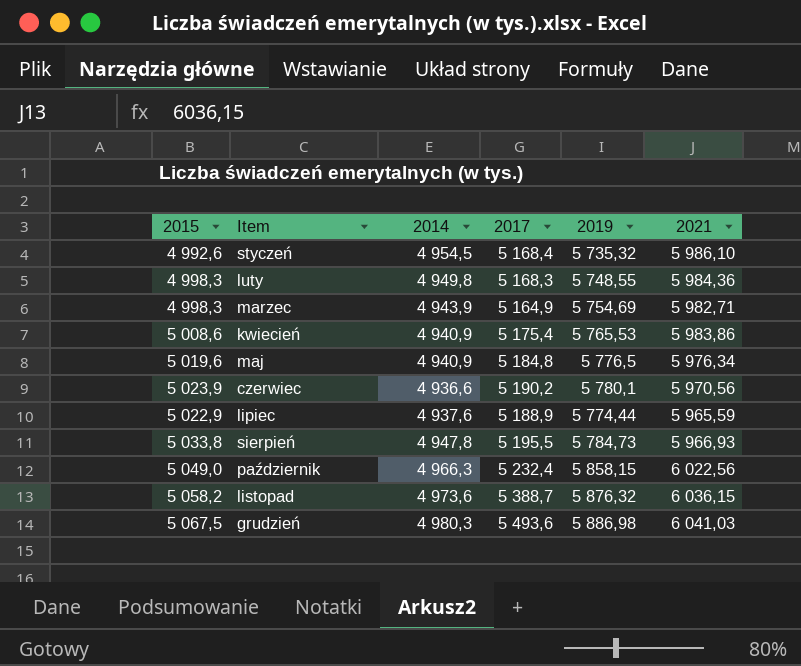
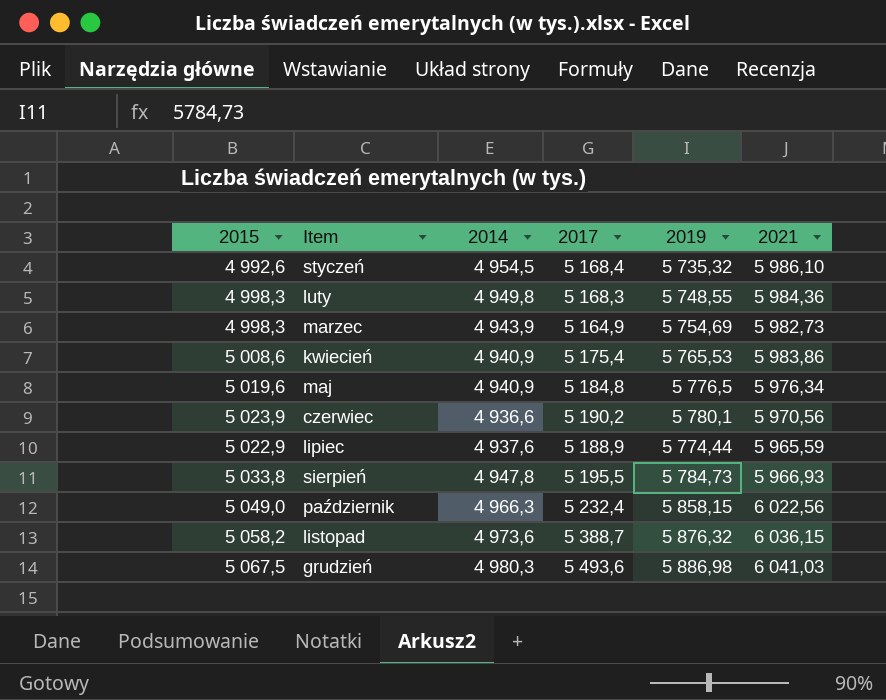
marzec | 2021: 5 982,71 -> 5 982,73

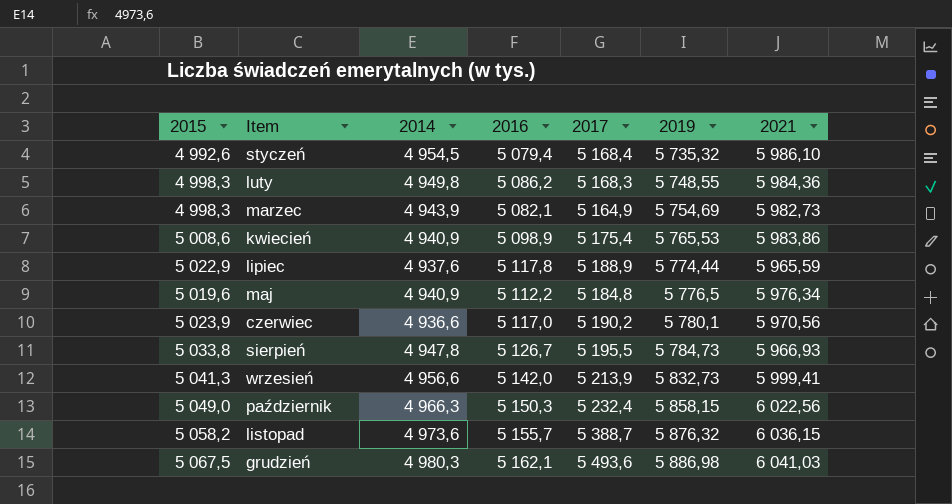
row order: Item ascending -> 2019 ascending
column 2016 | position: none -> 4
row wrzesień: none -> 5 041,3 | 4 956,6 | 5 142,0 | 5 213,9 | 5 832,73 | 5 999,41

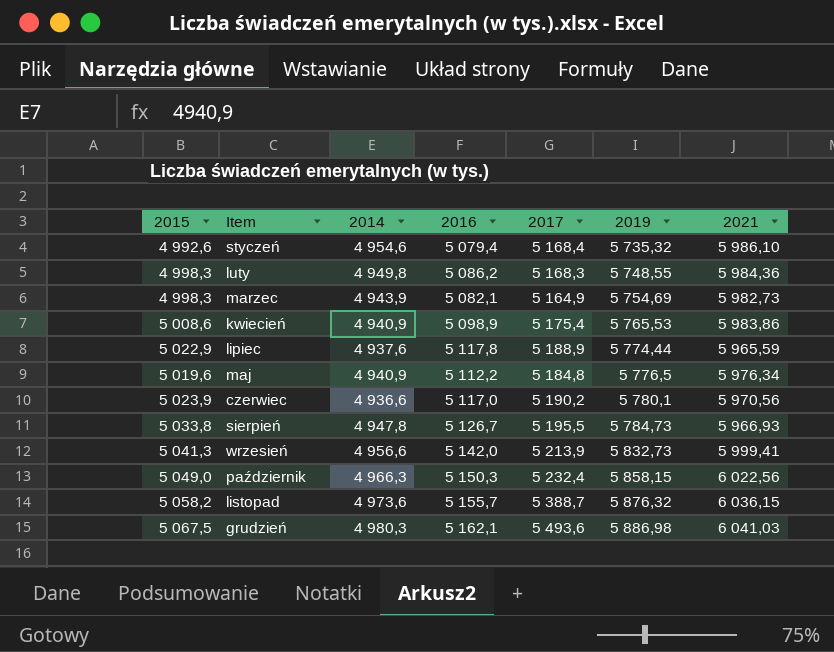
styczeń | 2014: 4 954,5 -> 4 954,6

